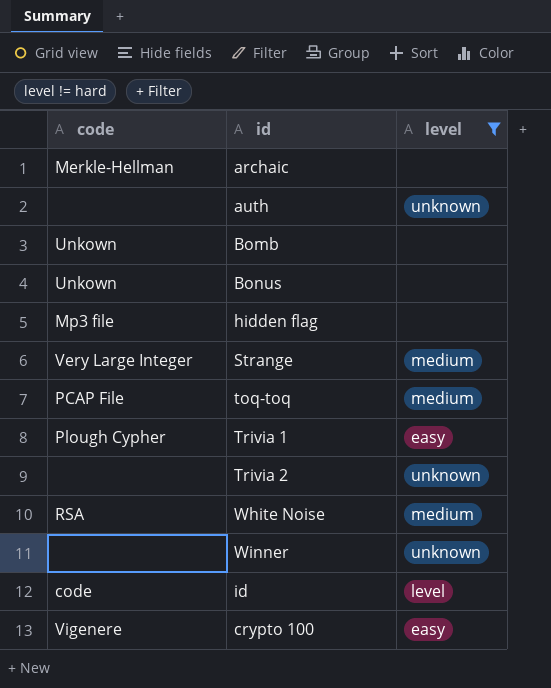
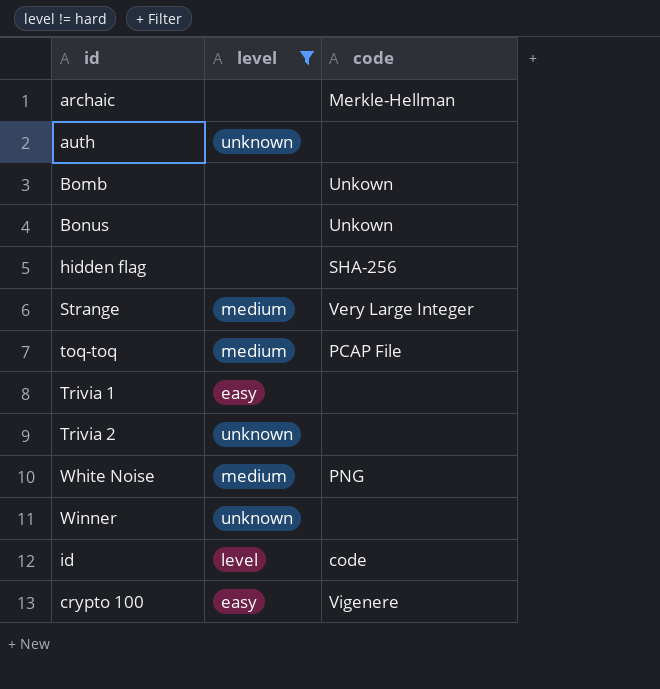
column code | position: 1 -> 3
hidden flag | code: Mp3 file -> SHA-256
Trivia 1 | code: Plough Cypher -> none
White Noise | code: RSA -> PNG

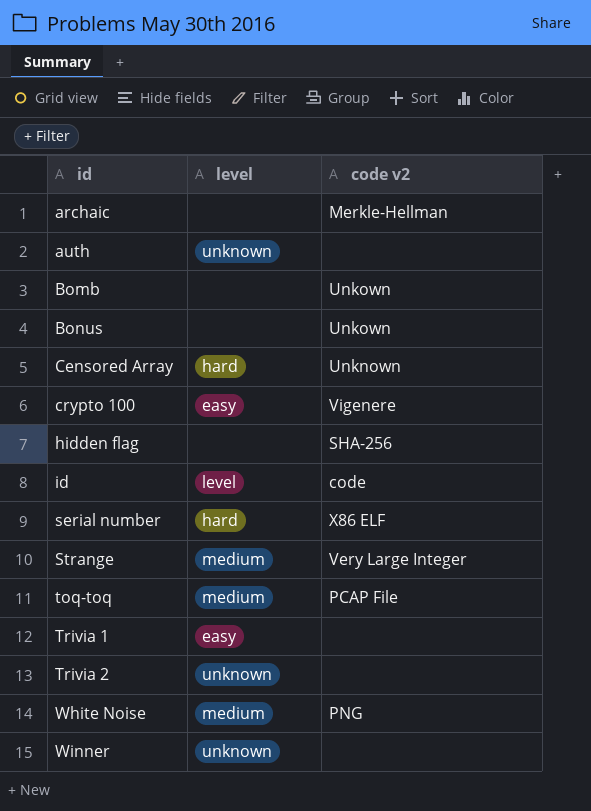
filter: level != hard -> none
row order: none -> id ascending
column name: code -> code v2

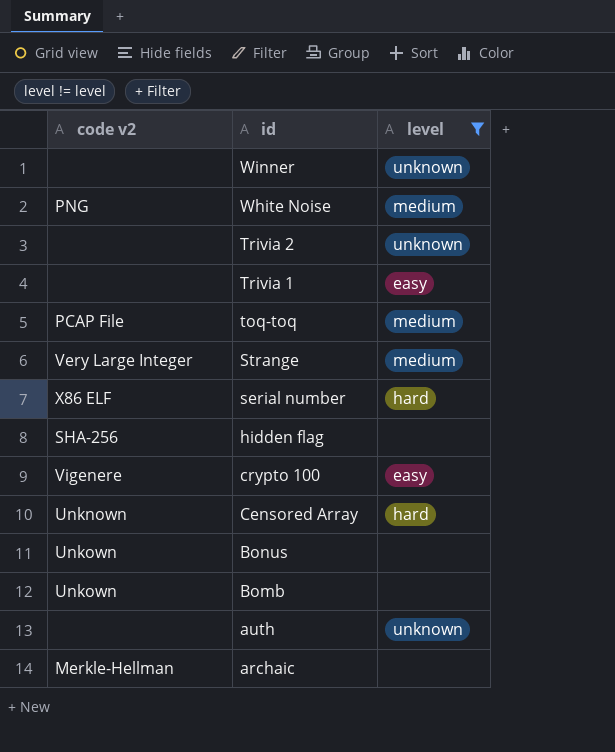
filter: none -> level != level
row order: id ascending -> id descending
column code v2 | position: 3 -> 1

